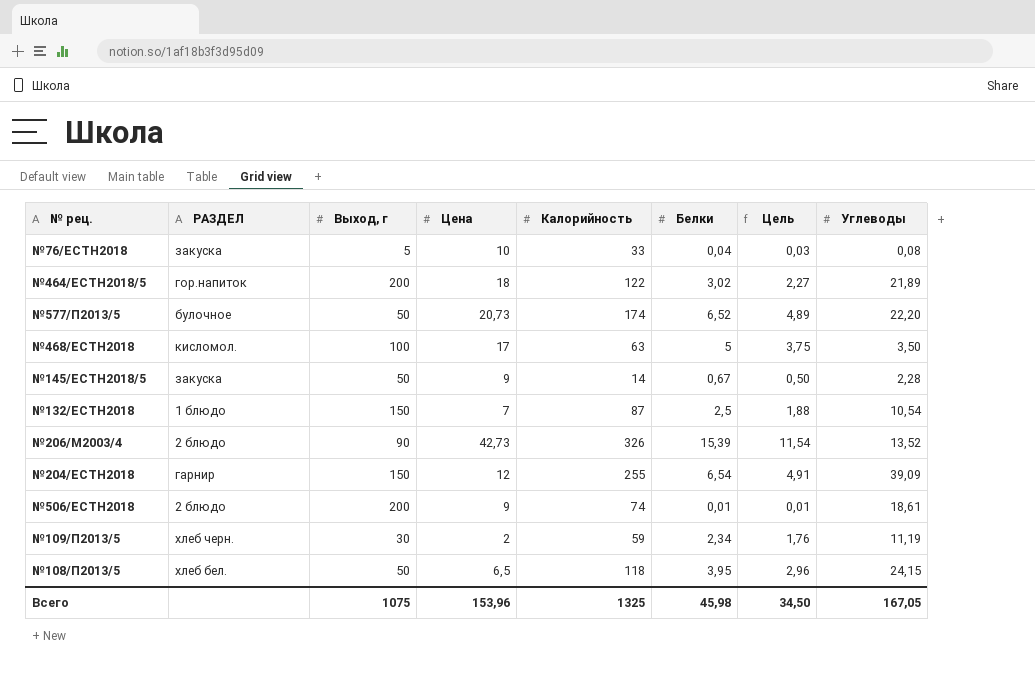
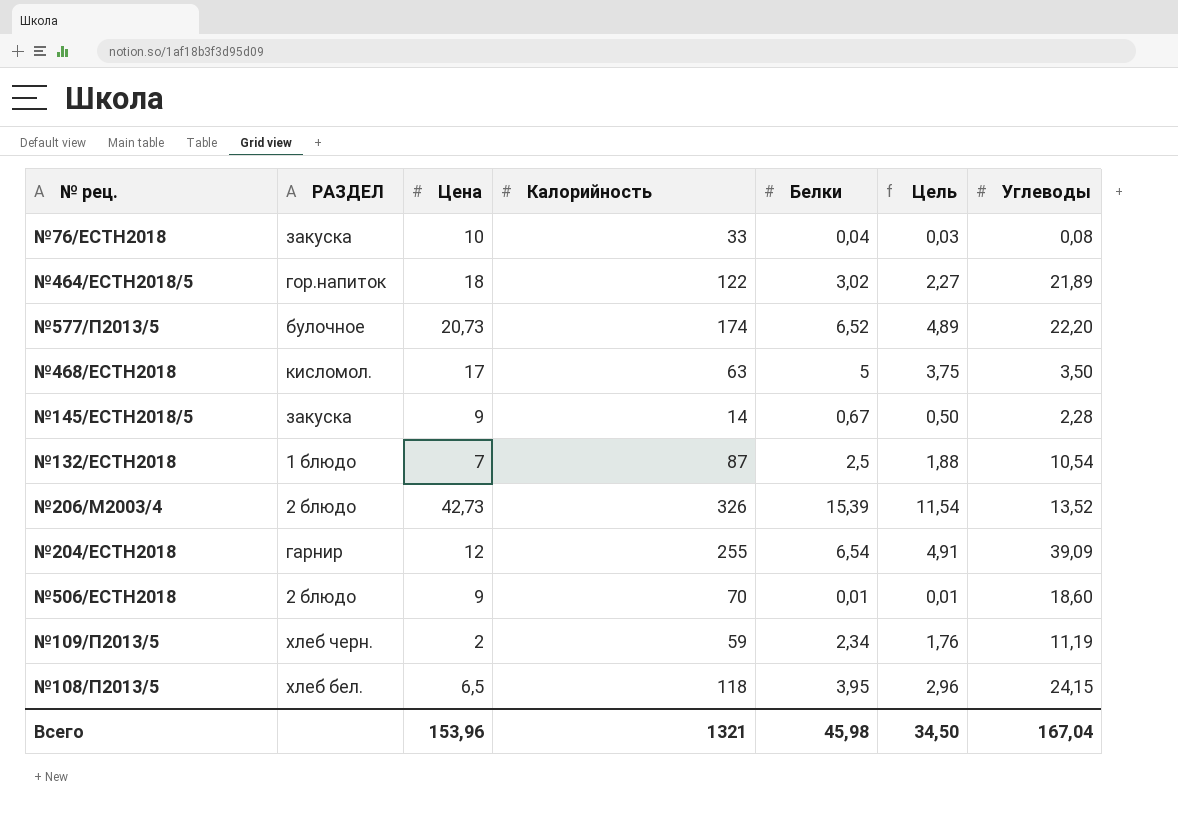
column Выход, г | position: 3 -> none
№506/ЕСТН2018 | Калорийность: 74 -> 70
№506/ЕСТН2018 | Углеводы: 18,61 -> 18,60
Всего | Калорийность: 1325 -> 1321
Всего | Углеводы: 167,05 -> 167,04

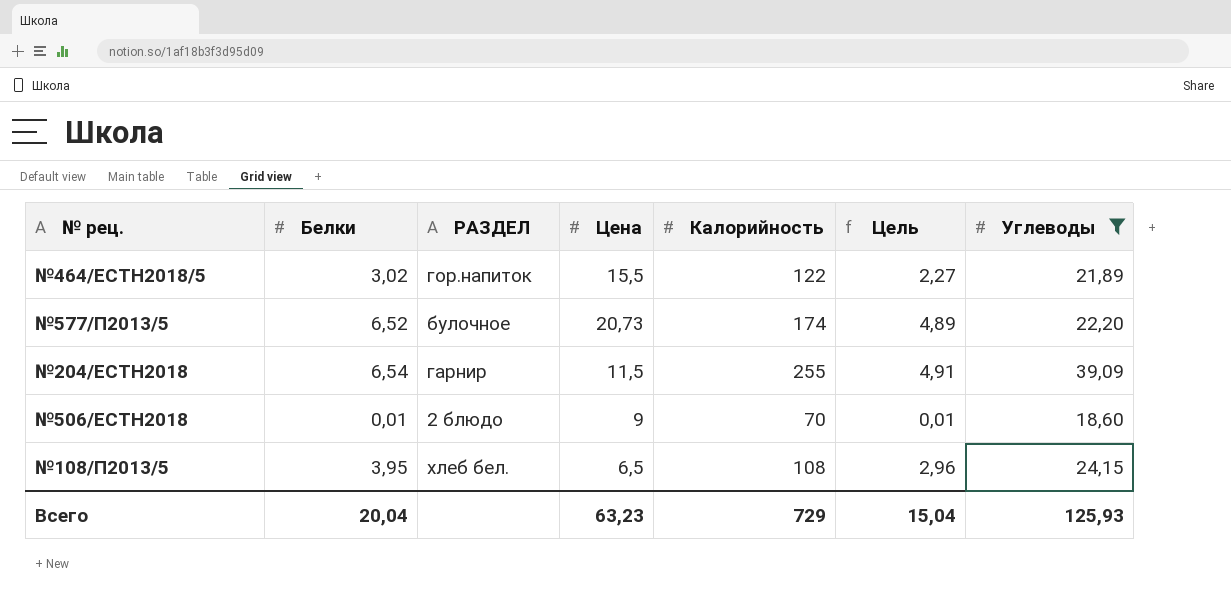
filter: none -> Углеводы >= 18,60
column Белки | position: 5 -> 2
№464/ЕСТН2018/5 | Цена: 18 -> 15,5
№204/ЕСТН2018 | Цена: 12 -> 11,5
№108/П2013/5 | Калорийность: 118 -> 108
Всего | Белки: 45,98 -> 20,04
Всего | Цена: 153,96 -> 63,23
Всего | Калорийность: 1321 -> 729
Всего | Цель: 34,50 -> 15,04
Всего | Углеводы: 167,04 -> 125,93

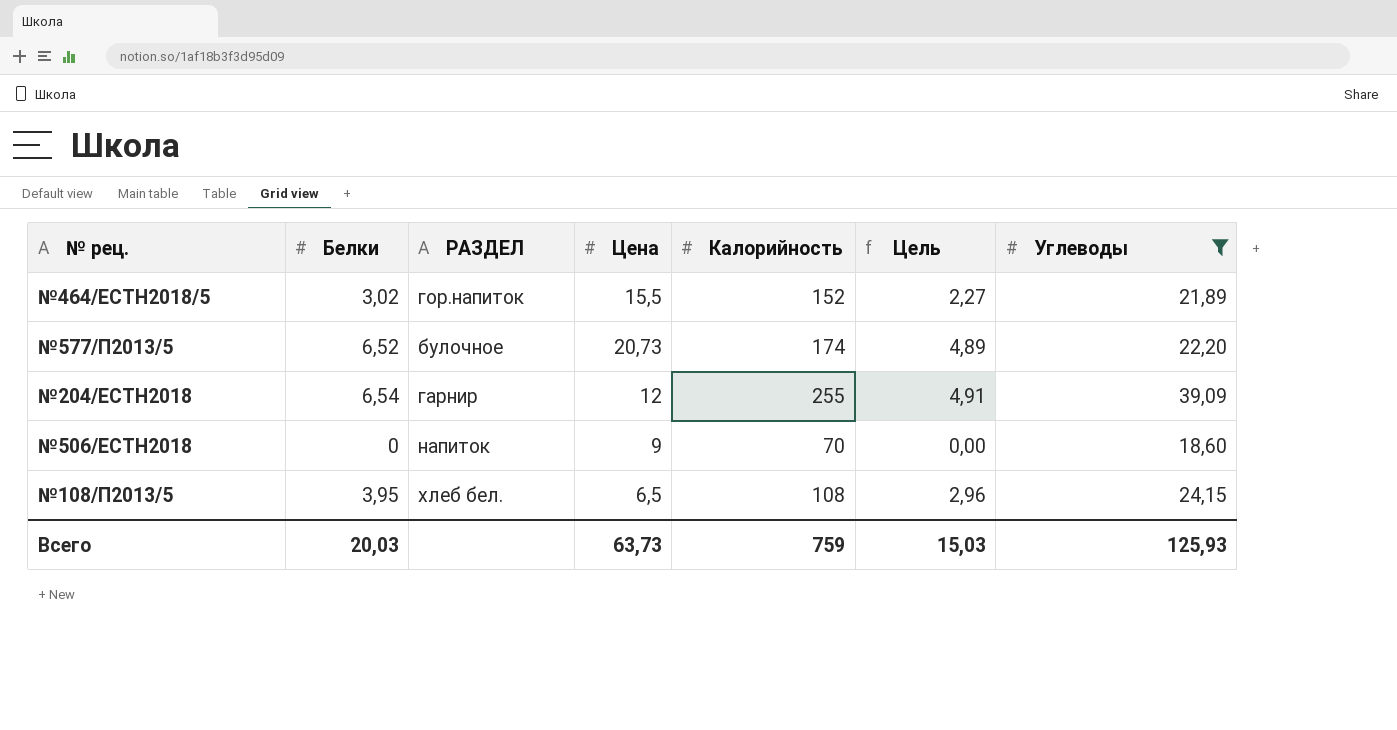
№464/ЕСТН2018/5 | Калорийность: 122 -> 152
№204/ЕСТН2018 | Цена: 11,5 -> 12
№506/ЕСТН2018 | Белки: 0,01 -> 0
№506/ЕСТН2018 | РАЗДЕЛ: 2 блюдо -> напиток
№506/ЕСТН2018 | Цель: 0,01 -> 0,00
Всего | Белки: 20,04 -> 20,03
Всего | Цена: 63,23 -> 63,73
Всего | Калорийность: 729 -> 759
Всего | Цель: 15,04 -> 15,03

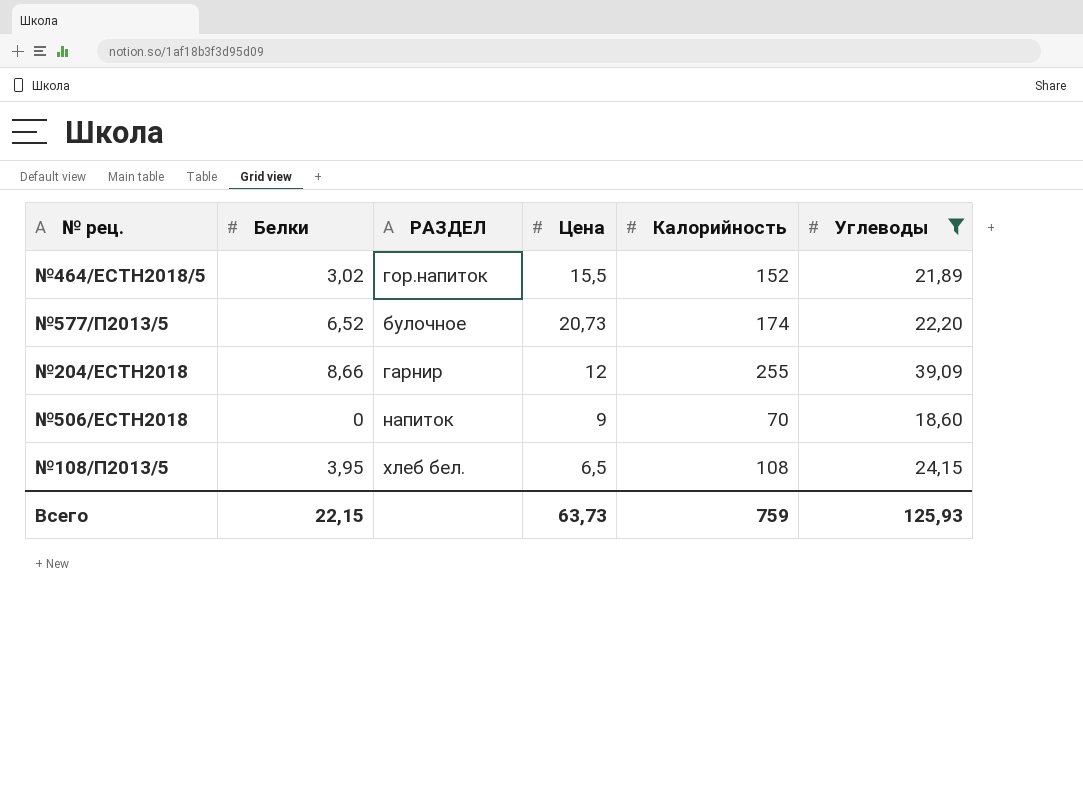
column Цель | formula: [Белки] * 0,75 -> none
№204/ЕСТН2018 | Белки: 6,54 -> 8,66
Всего | Белки: 20,03 -> 22,15

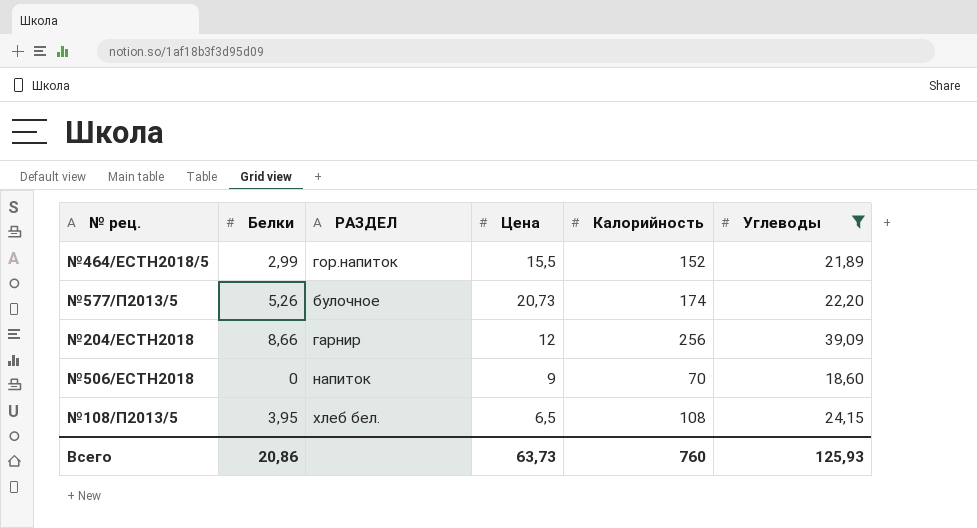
№464/ЕСТН2018/5 | Белки: 3,02 -> 2,99
№577/П2013/5 | Белки: 6,52 -> 5,26
№204/ЕСТН2018 | Калорийность: 255 -> 256
Всего | Белки: 22,15 -> 20,86
Всего | Калорийность: 759 -> 760

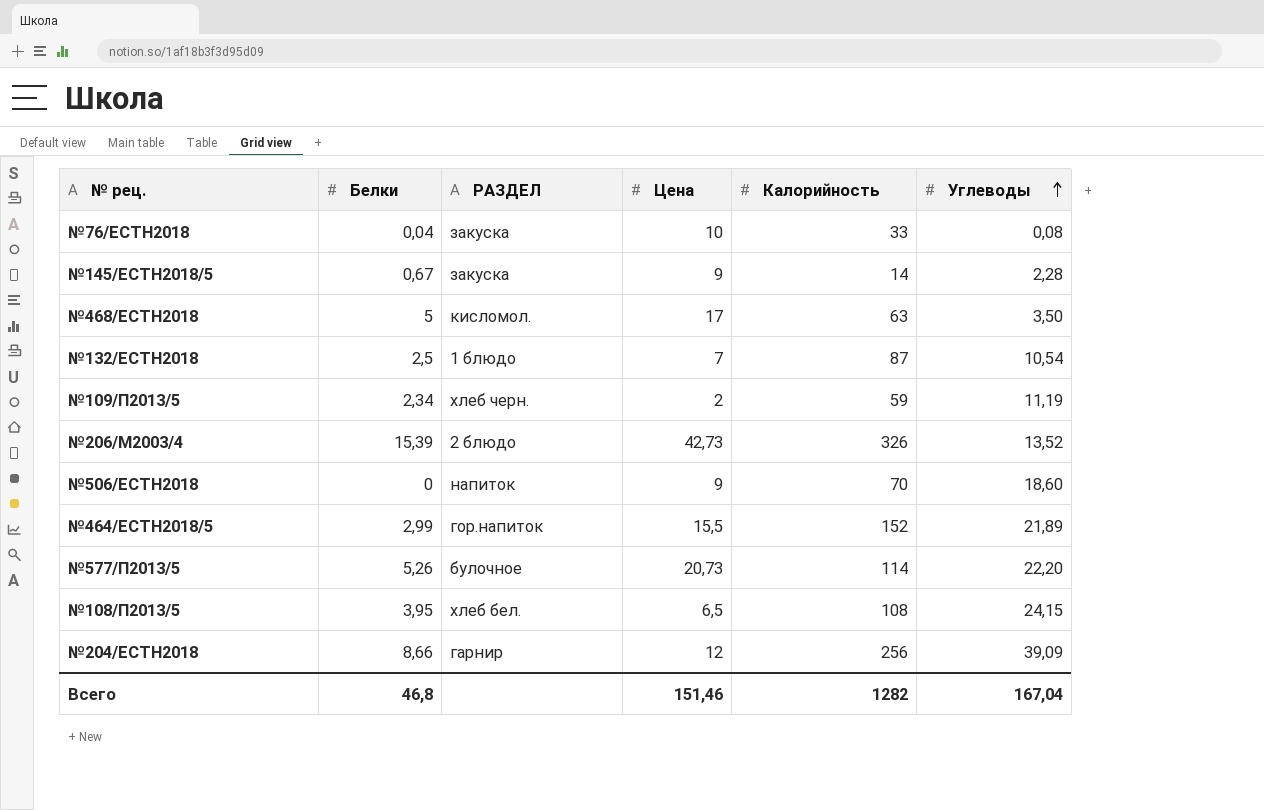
filter: Углеводы >= 18,60 -> none
row order: none -> Углеводы ascending
№577/П2013/5 | Калорийность: 174 -> 114
Всего | Белки: 20,86 -> 46,8
Всего | Цена: 63,73 -> 151,46
Всего | Калорийность: 760 -> 1282
Всего | Углеводы: 125,93 -> 167,04

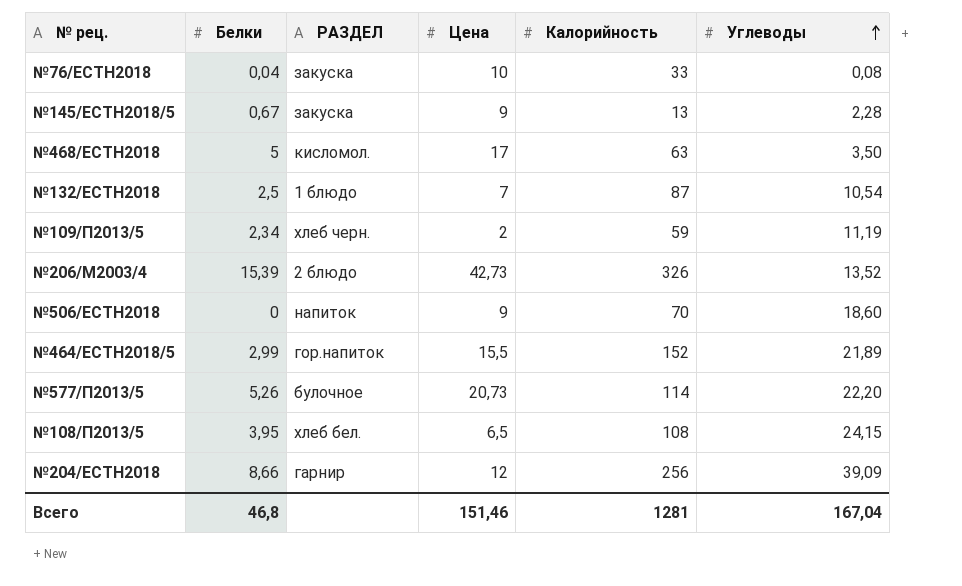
№145/ЕСТН2018/5 | Калорийность: 14 -> 13
Всего | Калорийность: 1282 -> 1281

